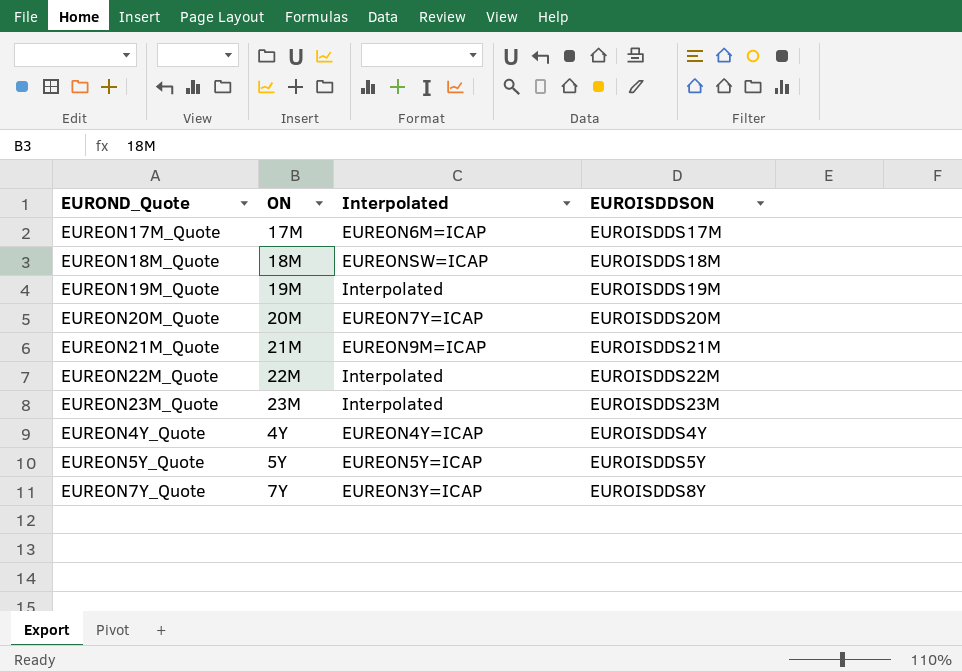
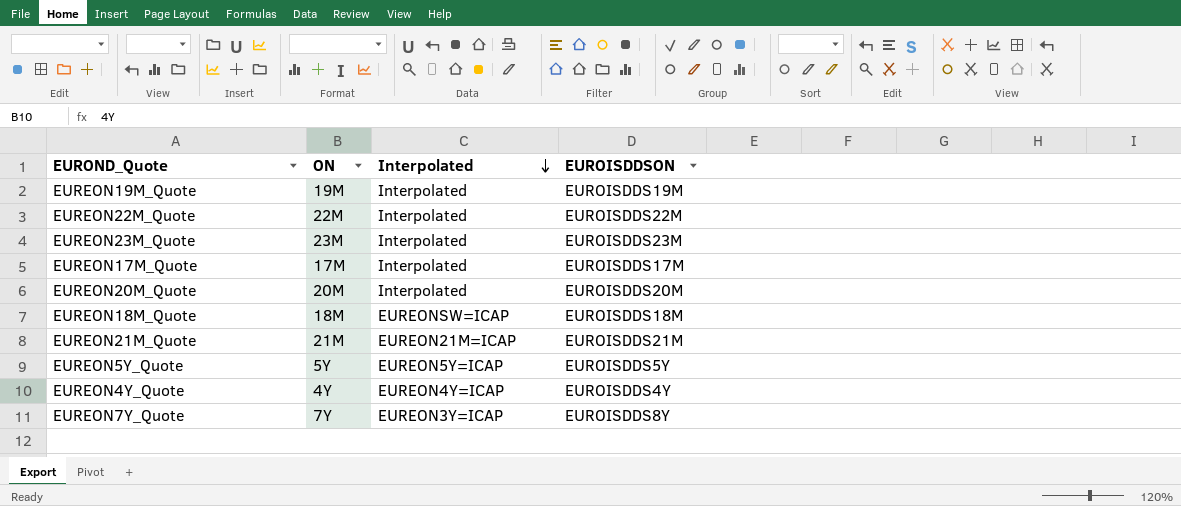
row order: none -> Interpolated descending
EUREON17M_Quote | Interpolated: EUREON6M=ICAP -> Interpolated
EUREON20M_Quote | Interpolated: EUREON7Y=ICAP -> Interpolated
EUREON21M_Quote | Interpolated: EUREON9M=ICAP -> EUREON21M=ICAP

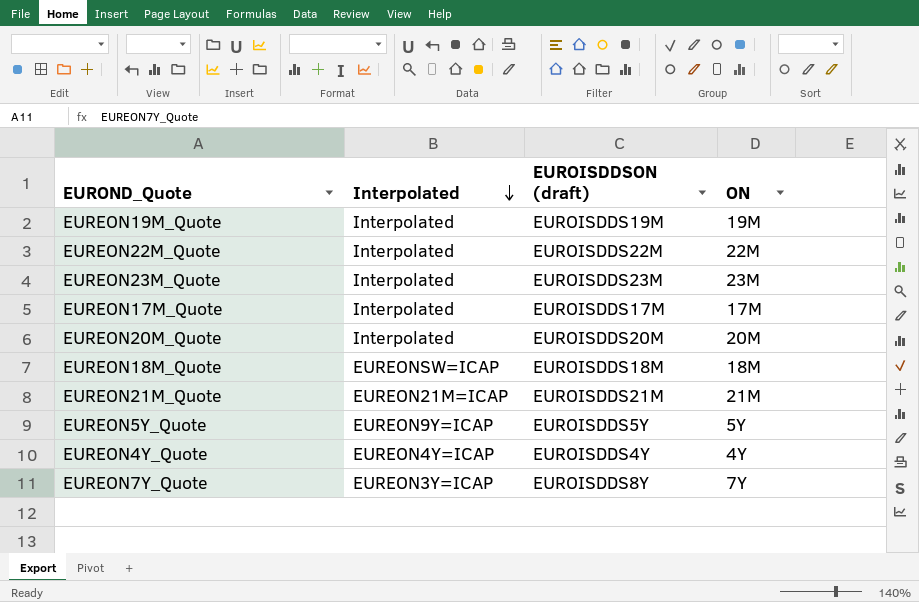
column name: EUROISDDSON -> EUROISDDSON (draft)
column ON | position: 2 -> 4
EUREON5Y_Quote | Interpolated: EUREON5Y=ICAP -> EUREON9Y=ICAP

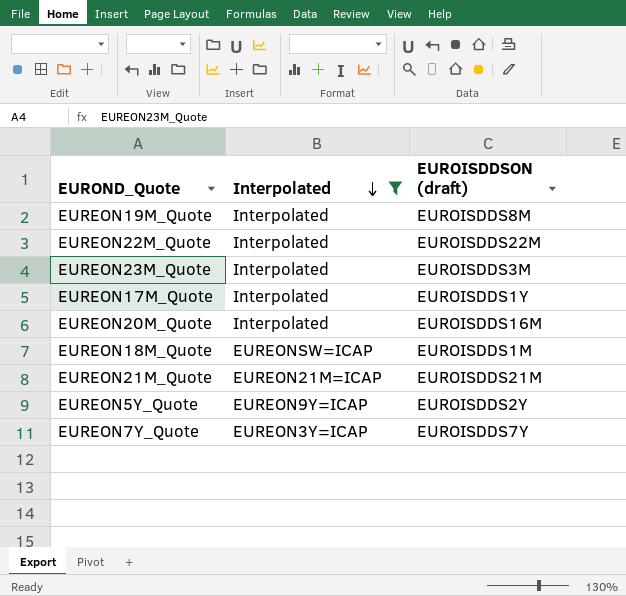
filter: none -> Interpolated != EUREON4Y=ICAP
column ON | position: 4 -> none
EUREON19M_Quote | EUROISDDSON (draft): EUROISDDS19M -> EUROISDDS8M
EUREON23M_Quote | EUROISDDSON (draft): EUROISDDS23M -> EUROISDDS3M
EUREON17M_Quote | EUROISDDSON (draft): EUROISDDS17M -> EUROISDDS1Y
EUREON20M_Quote | EUROISDDSON (draft): EUROISDDS20M -> EUROISDDS16M
EUREON18M_Quote | EUROISDDSON (draft): EUROISDDS18M -> EUROISDDS1M
EUREON5Y_Quote | EUROISDDSON (draft): EUROISDDS5Y -> EUROISDDS2Y
EUREON7Y_Quote | EUROISDDSON (draft): EUROISDDS8Y -> EUROISDDS7Y

